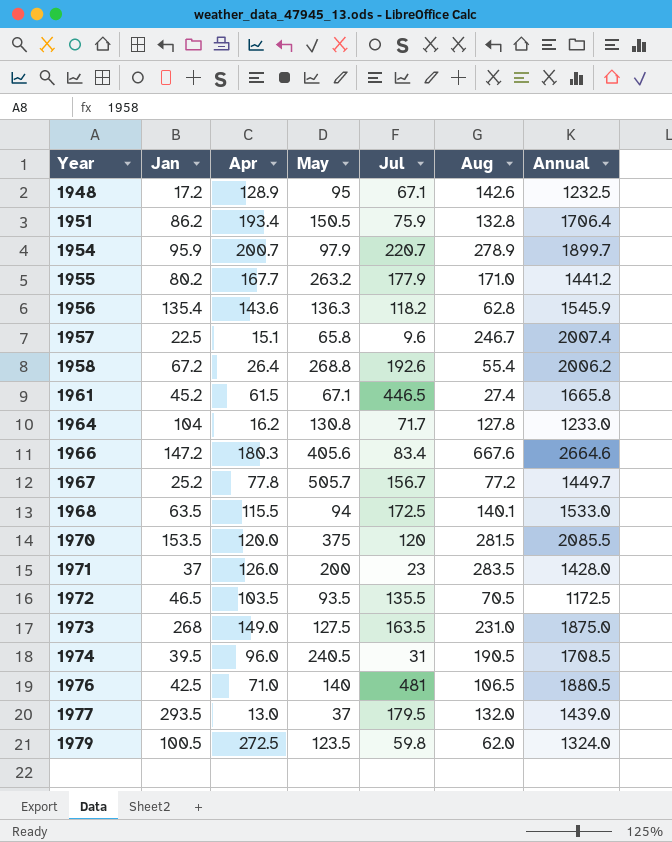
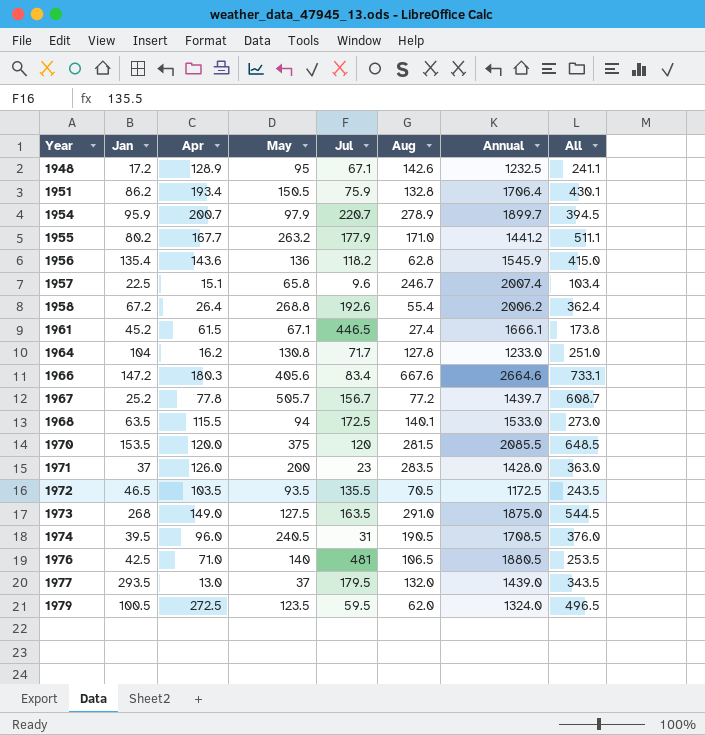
column All | formula: none -> [Jan] + [Apr] + [May]
1956 | May: 136.3 -> 136
1961 | Annual: 1665.8 -> 1666.1
1967 | Annual: 1449.7 -> 1439.7
1973 | Aug: 231.0 -> 291.0
1979 | Jul: 59.8 -> 59.5

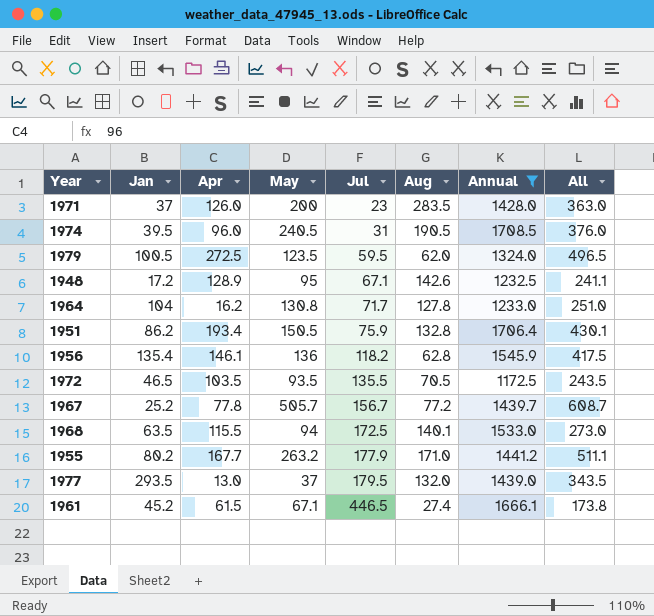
filter: none -> Annual <= 1708.5
row order: Year ascending -> Jul ascending
1956 | Apr: 143.6 -> 146.1
1956 | All: 415.0 -> 417.5

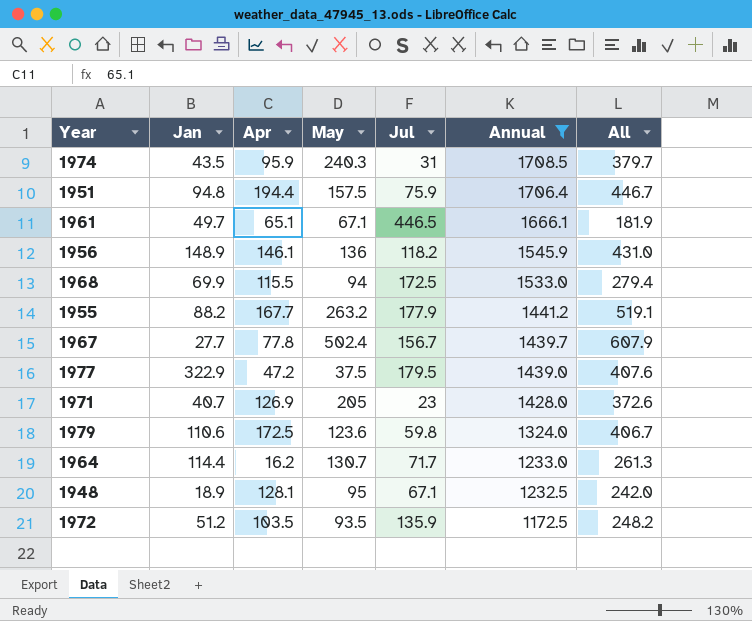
row order: Jul ascending -> Annual descending
column Aug | position: 6 -> none
1974 | Jan: 39.5 -> 43.5
1974 | Apr: 96.0 -> 95.9
1974 | May: 240.5 -> 240.3
1974 | All: 376.0 -> 379.7
1951 | Jan: 86.2 -> 94.8
1951 | Apr: 193.4 -> 194.4
1951 | May: 150.5 -> 157.5
1951 | All: 430.1 -> 446.7
1961 | Jan: 45.2 -> 49.7
1961 | Apr: 61.5 -> 65.1
1961 | All: 173.8 -> 181.9
1956 | Jan: 135.4 -> 148.9
1956 | All: 417.5 -> 431.0
1968 | Jan: 63.5 -> 69.9
1968 | All: 273.0 -> 279.4
1955 | Jan: 80.2 -> 88.2
1955 | All: 511.1 -> 519.1
1967 | Jan: 25.2 -> 27.7
1967 | May: 505.7 -> 502.4
1967 | All: 608.7 -> 607.9
1977 | Jan: 293.5 -> 322.9
1977 | Apr: 13.0 -> 47.2
1977 | May: 37 -> 37.5
1977 | All: 343.5 -> 407.6
1971 | Jan: 37 -> 40.7
1971 | Apr: 126.0 -> 126.9
1971 | May: 200 -> 205
1971 | All: 363.0 -> 372.6
1979 | Jan: 100.5 -> 110.6
1979 | Apr: 272.5 -> 172.5
1979 | May: 123.5 -> 123.6
1979 | Jul: 59.5 -> 59.8
1979 | All: 496.5 -> 406.7
1964 | Jan: 104 -> 114.4
1964 | May: 130.8 -> 130.7
1964 | All: 251.0 -> 261.3
1948 | Jan: 17.2 -> 18.9
1948 | Apr: 128.9 -> 128.1
1948 | All: 241.1 -> 242.0
1972 | Jan: 46.5 -> 51.2
1972 | Jul: 135.5 -> 135.9
1972 | All: 243.5 -> 248.2

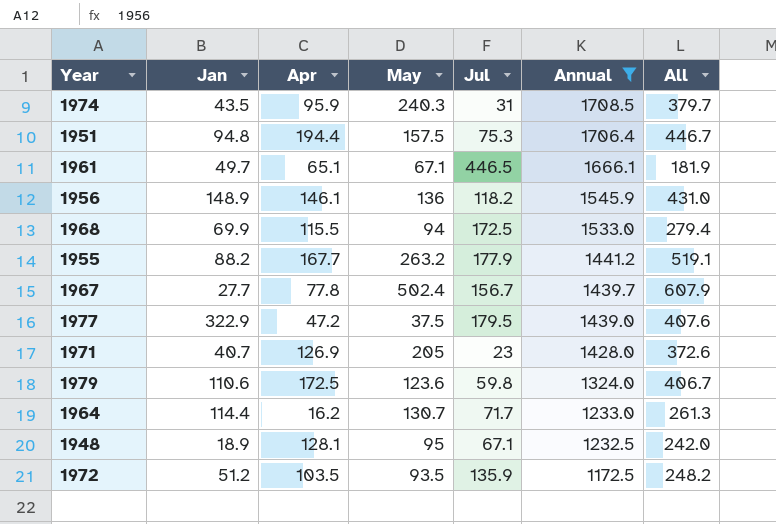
1951 | Jul: 75.9 -> 75.3

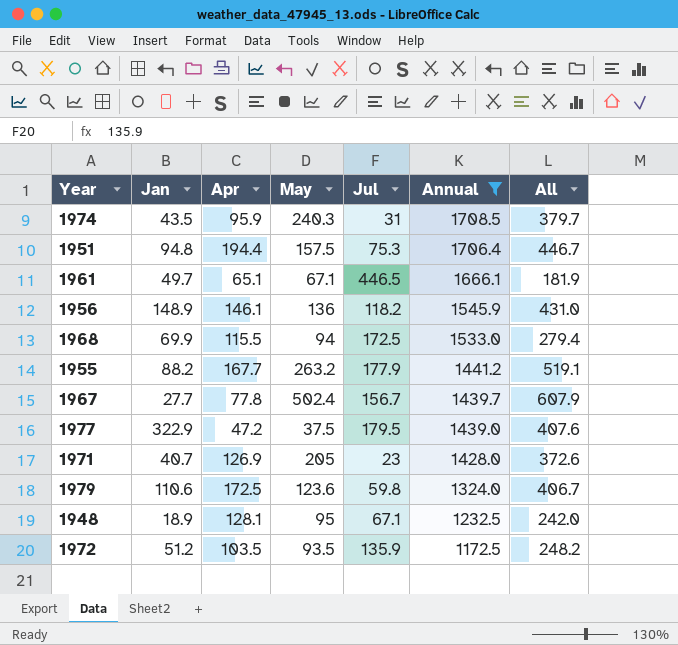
row 1964: 114.4 | 16.2 | 130.7 | 71.7 | 1233.0 | 261.3 -> none

